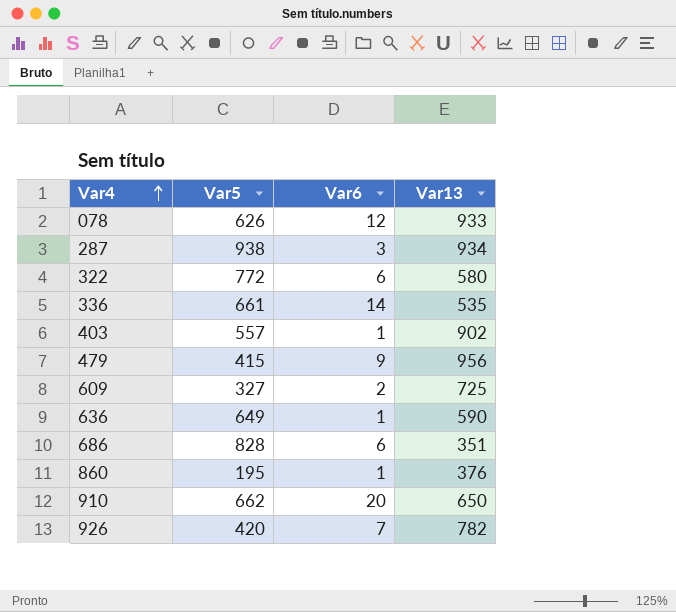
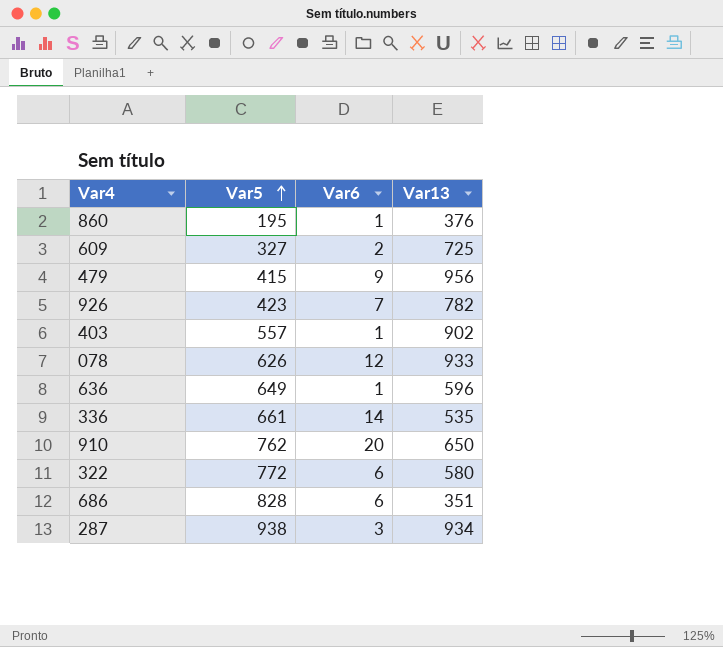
row order: Var4 ascending -> Var5 ascending
926 | Var5: 420 -> 423
636 | Var13: 590 -> 596
910 | Var5: 662 -> 762

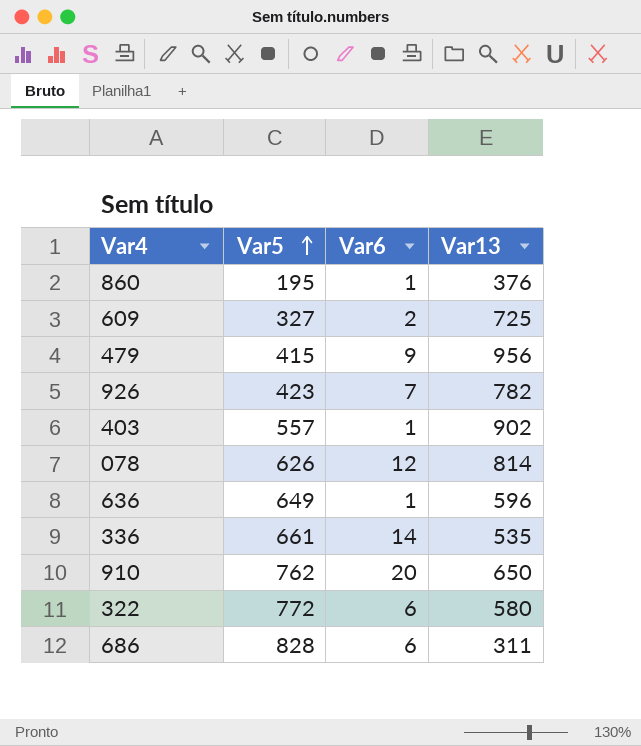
row 287: 938 | 3 | 934 -> none
078 | Var13: 933 -> 814
686 | Var13: 351 -> 311

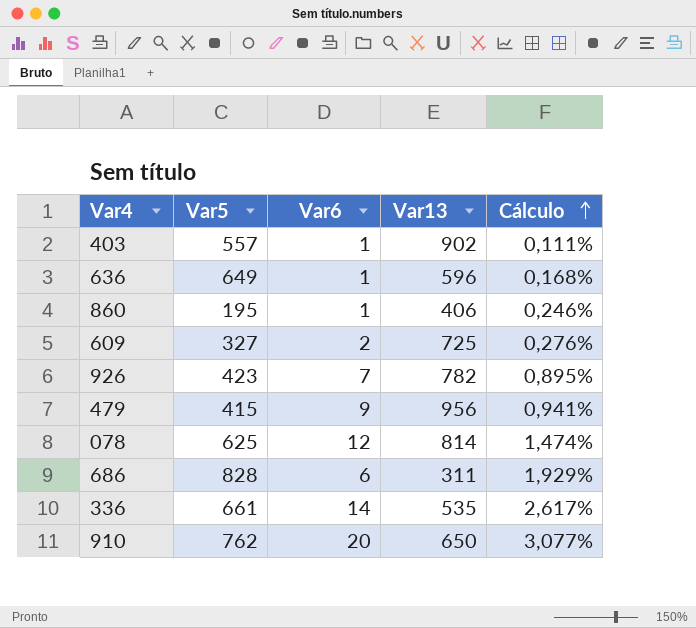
row order: Var5 ascending -> Cálculo ascending
column Cálculo | formula: none -> [Var6] / [Var13]
row 322: 772 | 6 | 580 -> none
860 | Var13: 376 -> 406
078 | Var5: 626 -> 625

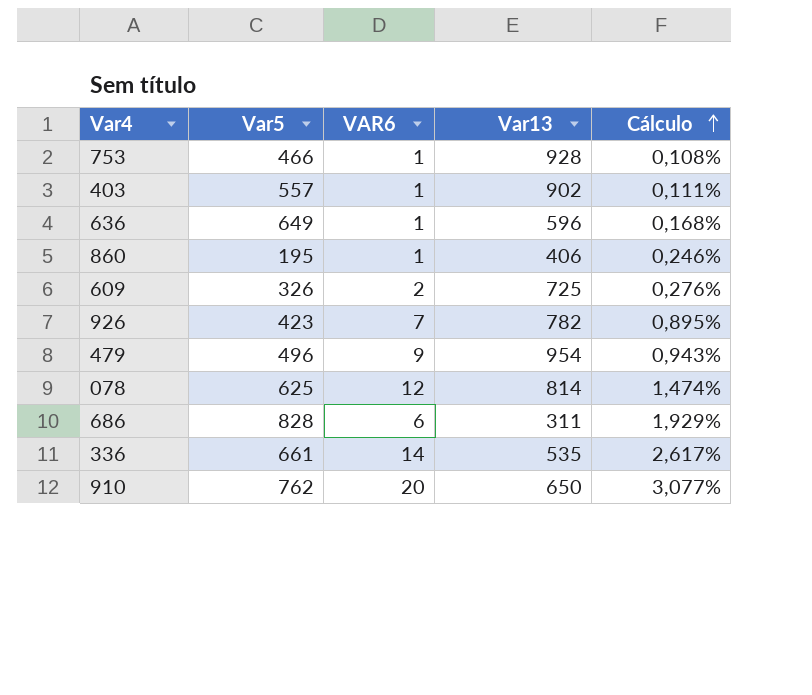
column name: Var6 -> VAR6
row 753: none -> 466 | 1 | 928 | 0,108%
609 | Var5: 327 -> 326
479 | Var5: 415 -> 496
479 | Var13: 956 -> 954
479 | Cálculo: 0,941% -> 0,943%

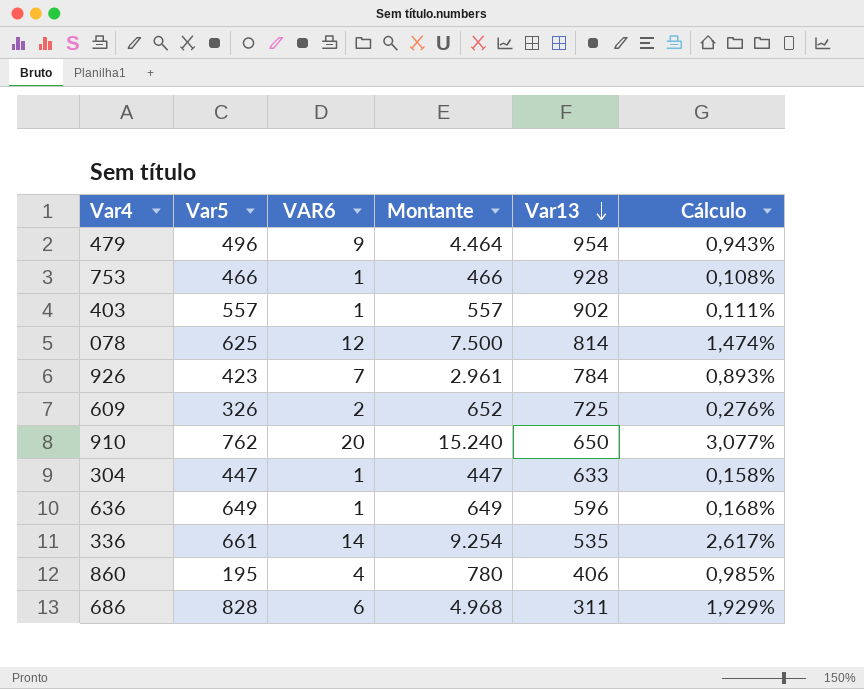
row order: Cálculo ascending -> Var13 descending
column Montante | formula: none -> [Var5] * [VAR6]
926 | Var13: 782 -> 784
926 | Cálculo: 0,895% -> 0,893%
row 304: none -> 447 | 1 | 447 | 633 | 0,158%
860 | VAR6: 1 -> 4
860 | Cálculo: 0,246% -> 0,985%

